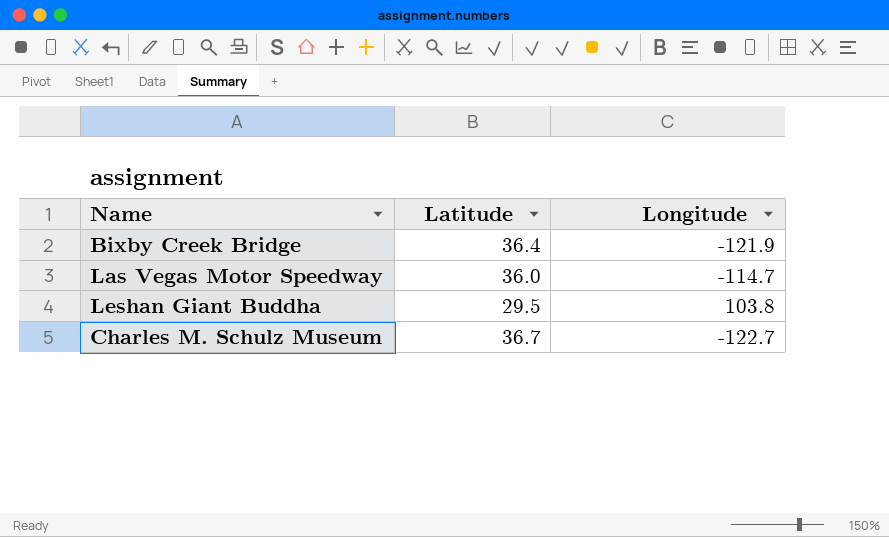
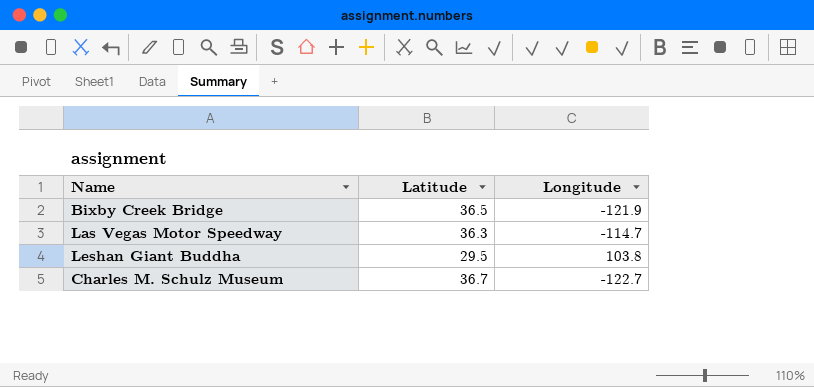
Bixby Creek Bridge | Latitude: 36.4 -> 36.5
Las Vegas Motor Speedway | Latitude: 36.0 -> 36.3

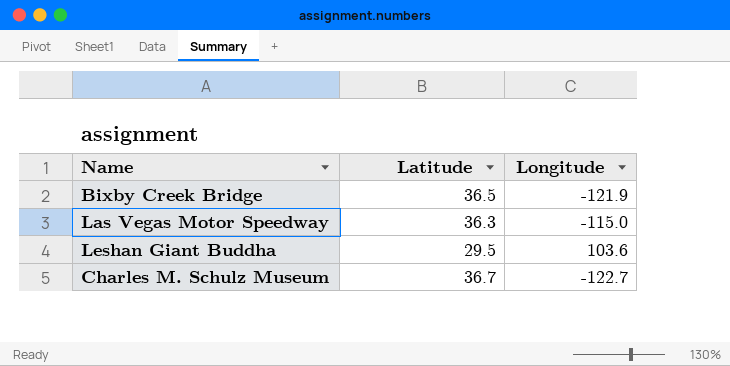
Las Vegas Motor Speedway | Longitude: -114.7 -> -115.0
Leshan Giant Buddha | Longitude: 103.8 -> 103.6

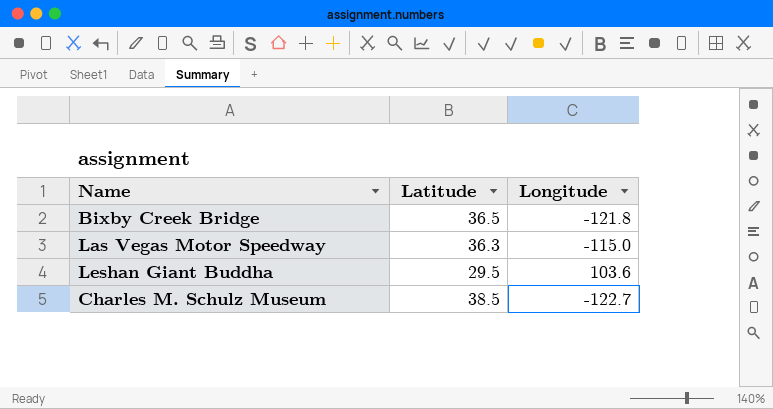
Bixby Creek Bridge | Longitude: -121.9 -> -121.8
Charles M. Schulz Museum | Latitude: 36.7 -> 38.5

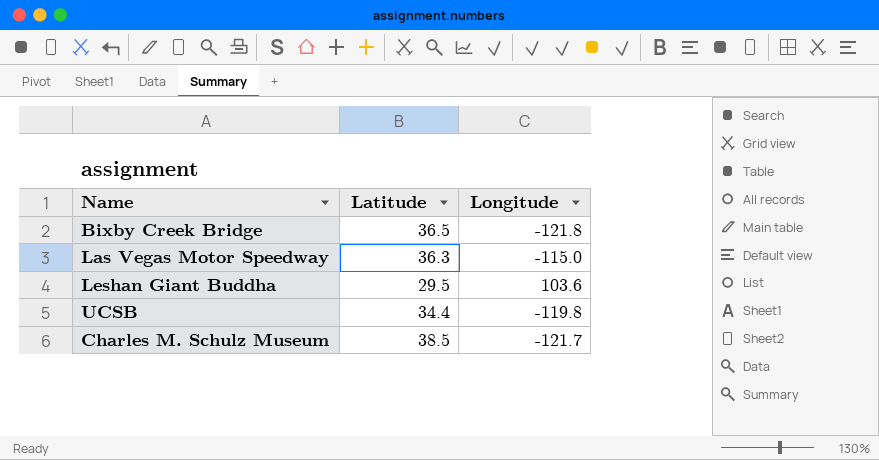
row UCSB: none -> 34.4 | -119.8
Charles M. Schulz Museum | Longitude: -122.7 -> -121.7

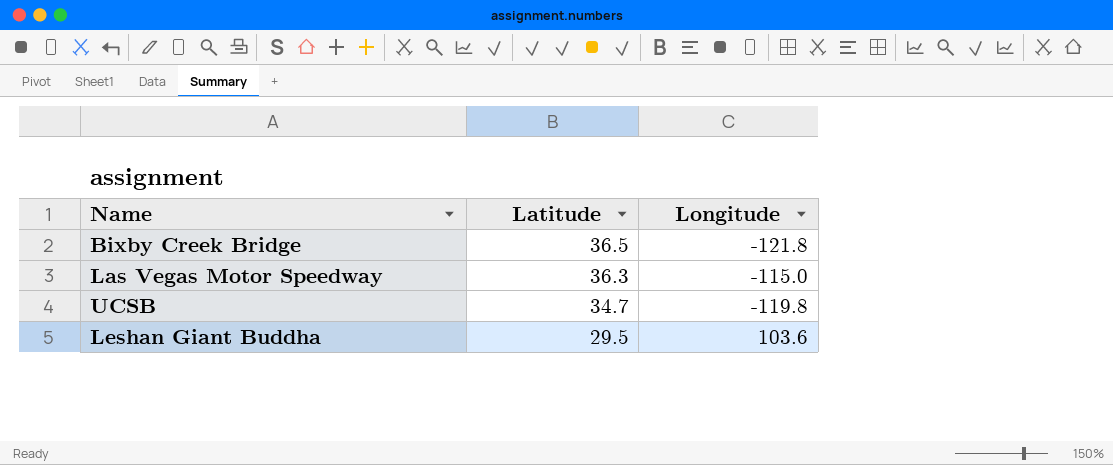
row order: none -> Latitude descending
row Charles M. Schulz Museum: 38.5 | -121.7 -> none
UCSB | Latitude: 34.4 -> 34.7

